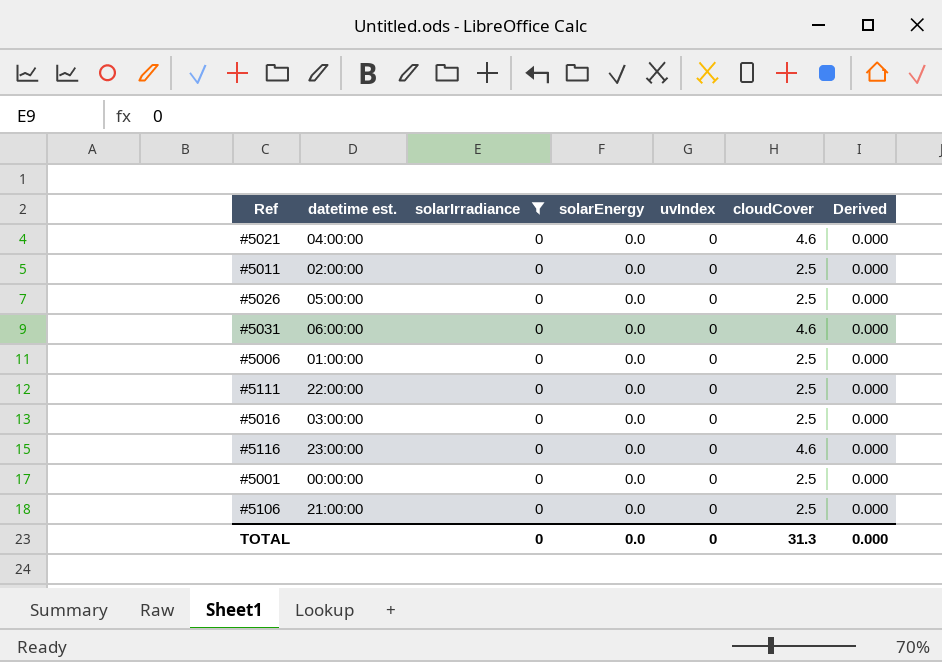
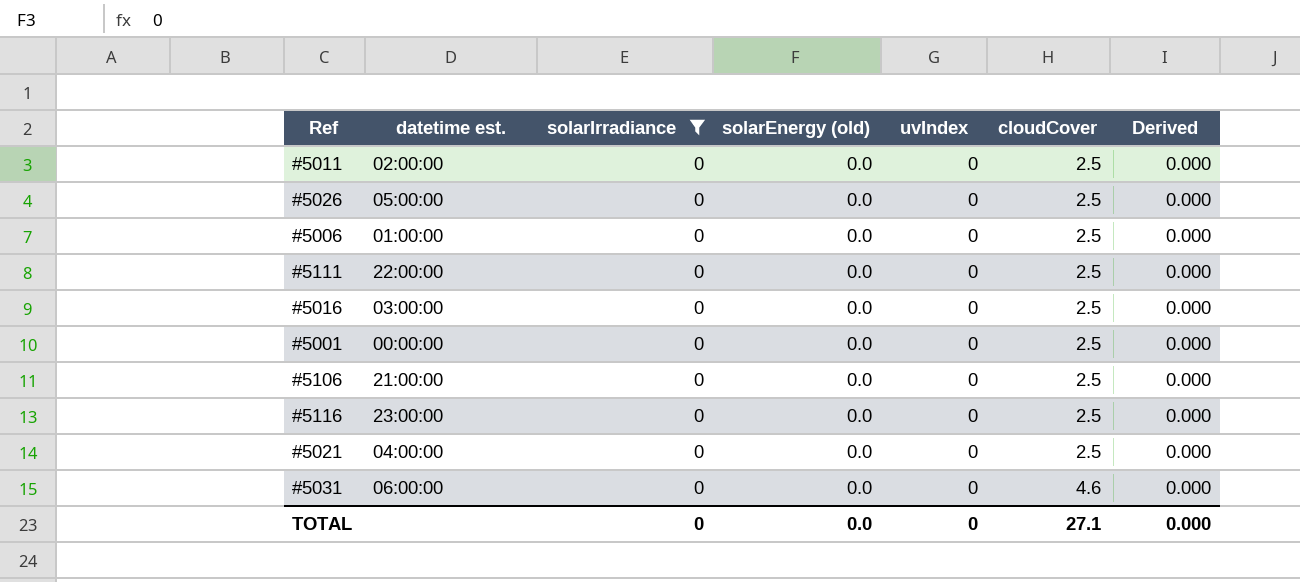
row order: none -> cloudCover ascending
column name: solarEnergy -> solarEnergy (old)
#5116 | cloudCover: 4.6 -> 2.5
#5021 | cloudCover: 4.6 -> 2.5
TOTAL | cloudCover: 31.3 -> 27.1

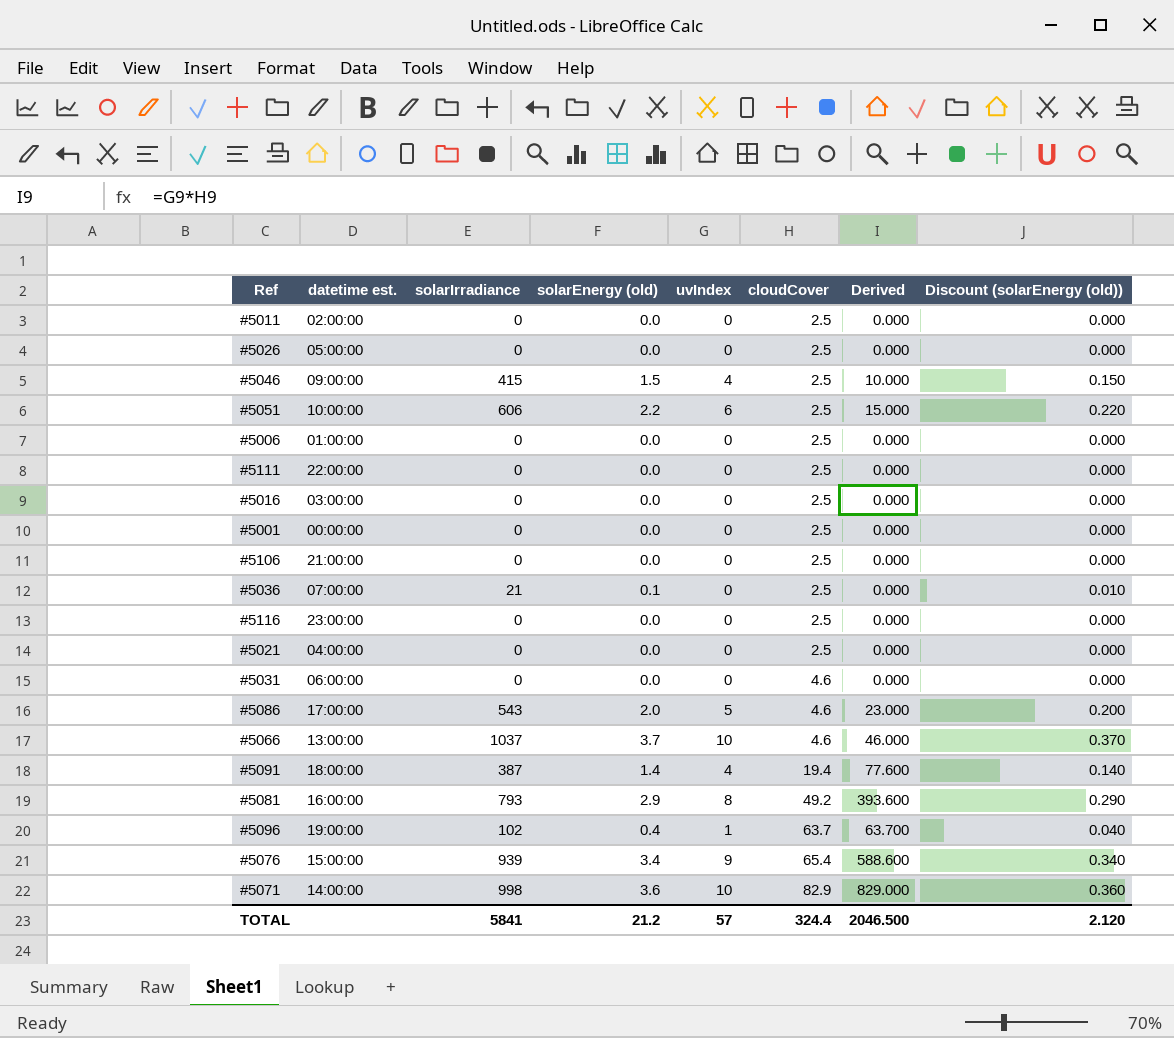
filter: solarIrradiance = 0 -> none
column Discount (solarEnergy (old)) | formula: none -> [solarEnergy (old)] * 0.1
TOTAL | solarIrradiance: 0 -> 5841
TOTAL | solarEnergy (old): 0.0 -> 21.2
TOTAL | uvIndex: 0 -> 57
TOTAL | cloudCover: 27.1 -> 324.4
TOTAL | Derived: 0.000 -> 2046.500

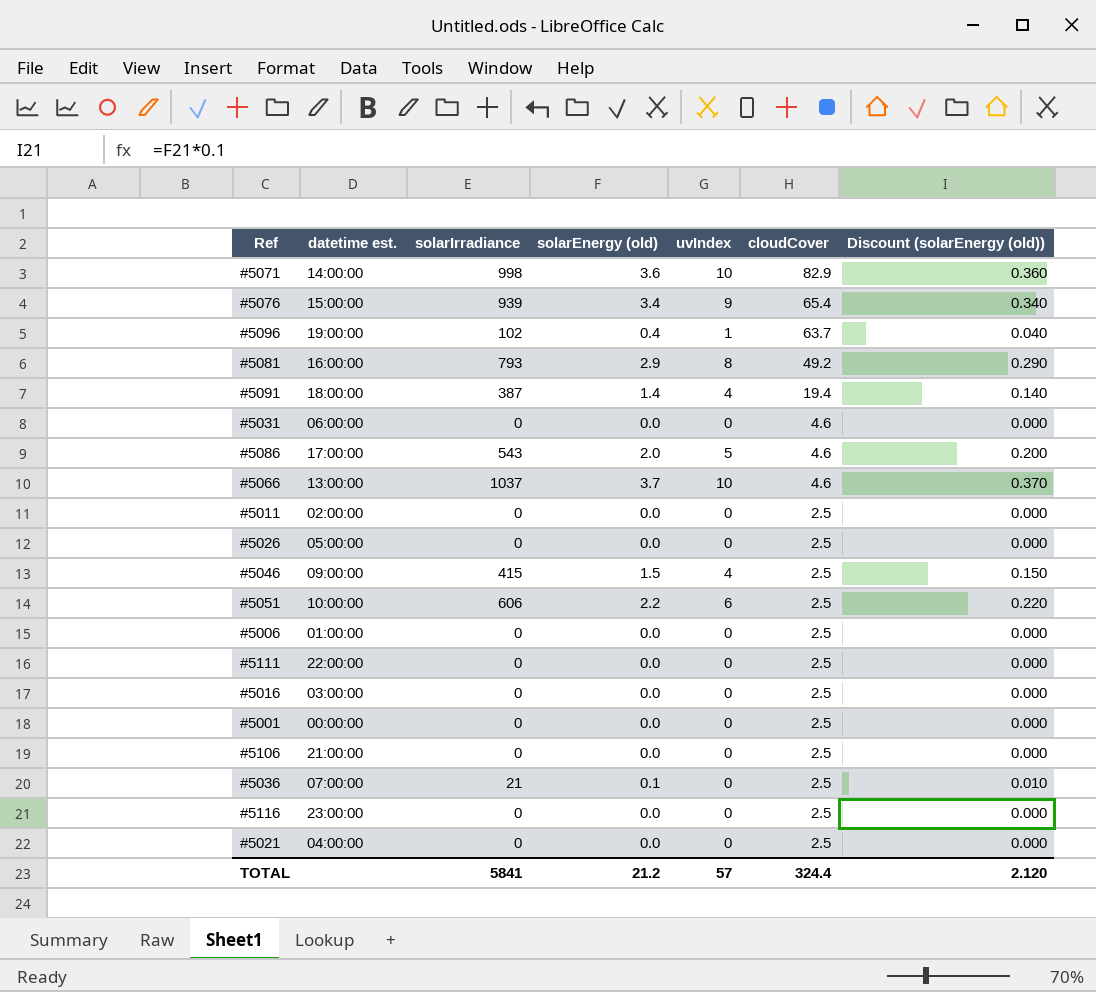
row order: cloudCover ascending -> cloudCover descending
column Derived | formula: [uvIndex] * [cloudCover] -> none

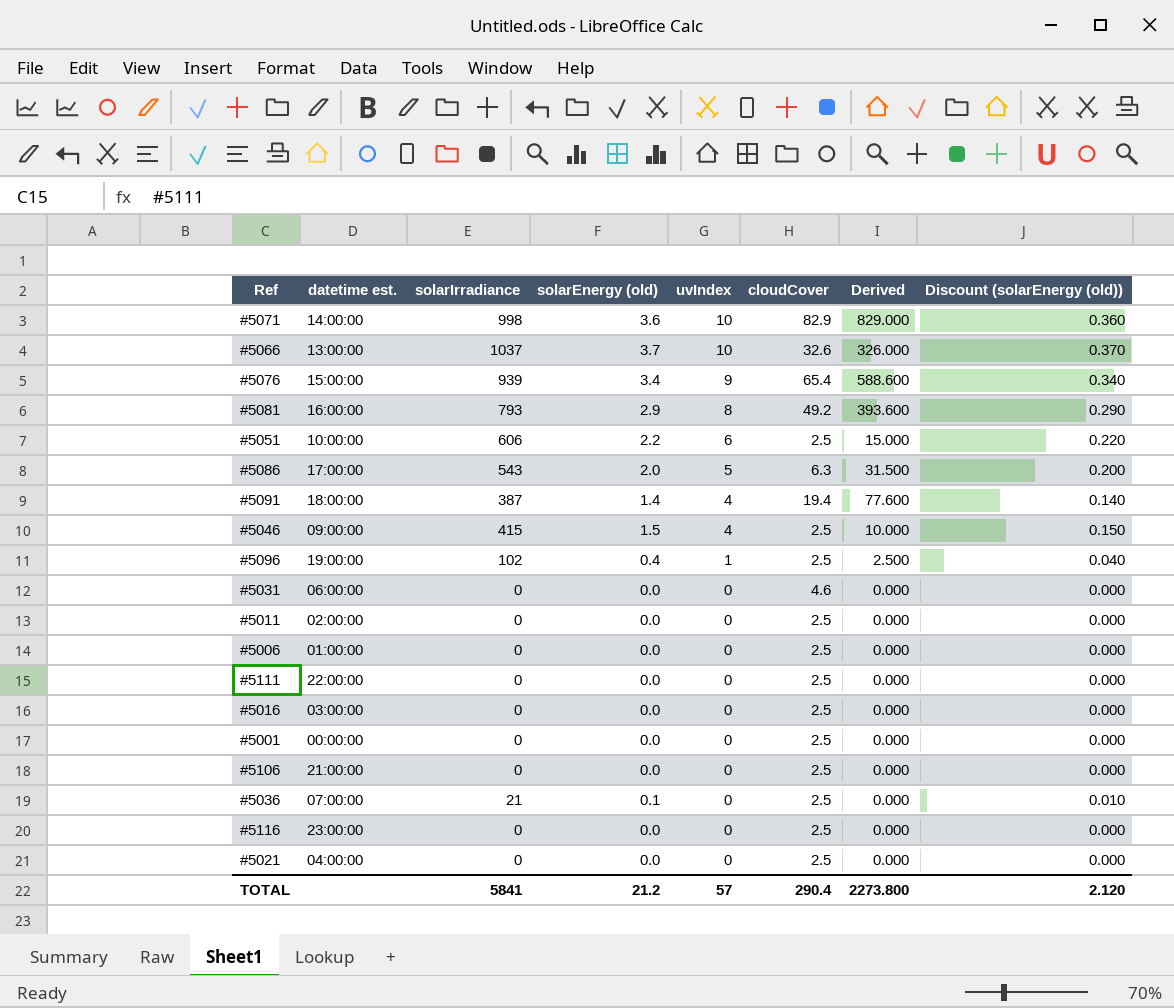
row order: cloudCover descending -> uvIndex descending
column Derived | formula: none -> [uvIndex] * [cloudCover]
row #5026: 05:00:00 | 0 | 0.0 | 0 | 2.5 | 0.000 -> none
#5066 | cloudCover: 4.6 -> 32.6
#5086 | cloudCover: 4.6 -> 6.3
#5096 | cloudCover: 63.7 -> 2.5
TOTAL | cloudCover: 324.4 -> 290.4

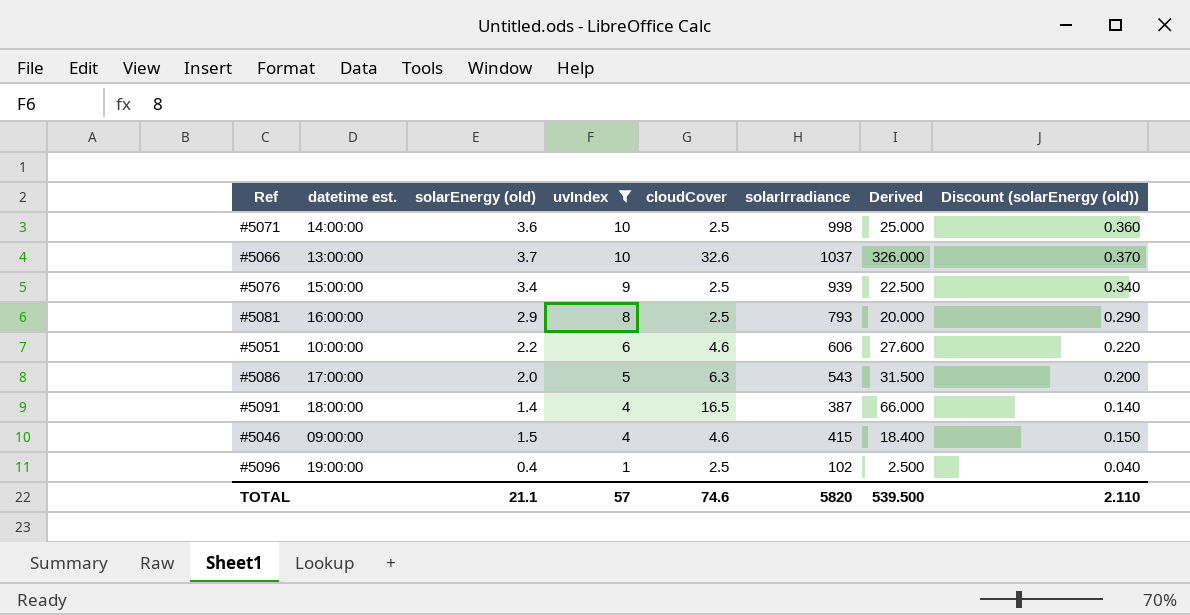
filter: none -> uvIndex != 0
column solarIrradiance | position: 3 -> 6
#5071 | cloudCover: 82.9 -> 2.5
#5071 | Derived: 829.000 -> 25.000
#5076 | cloudCover: 65.4 -> 2.5
#5076 | Derived: 588.600 -> 22.500
#5081 | cloudCover: 49.2 -> 2.5
#5081 | Derived: 393.600 -> 20.000
#5051 | cloudCover: 2.5 -> 4.6
#5051 | Derived: 15.000 -> 27.600
#5091 | cloudCover: 19.4 -> 16.5
#5091 | Derived: 77.600 -> 66.000
#5046 | cloudCover: 2.5 -> 4.6
#5046 | Derived: 10.000 -> 18.400
TOTAL | solarEnergy (old): 21.2 -> 21.1
TOTAL | cloudCover: 290.4 -> 74.6
TOTAL | solarIrradiance: 5841 -> 5820
TOTAL | Derived: 2273.800 -> 539.500
TOTAL | Discount (solarEnergy (old)): 2.120 -> 2.110

